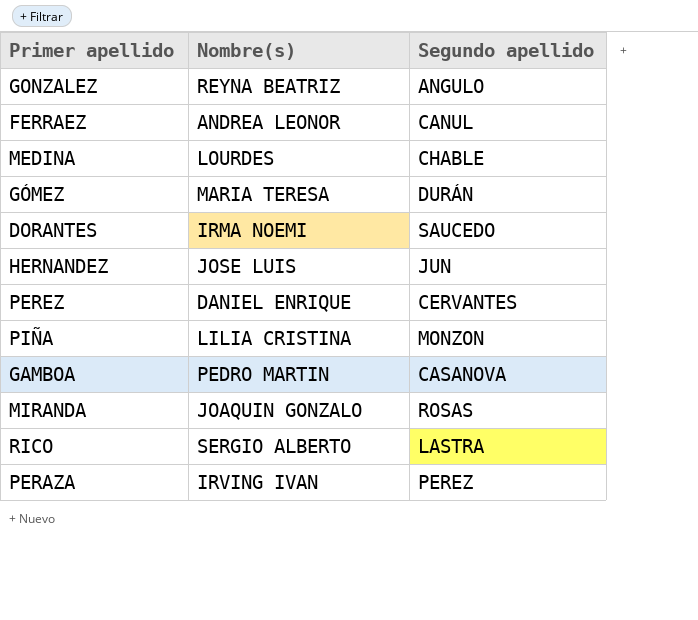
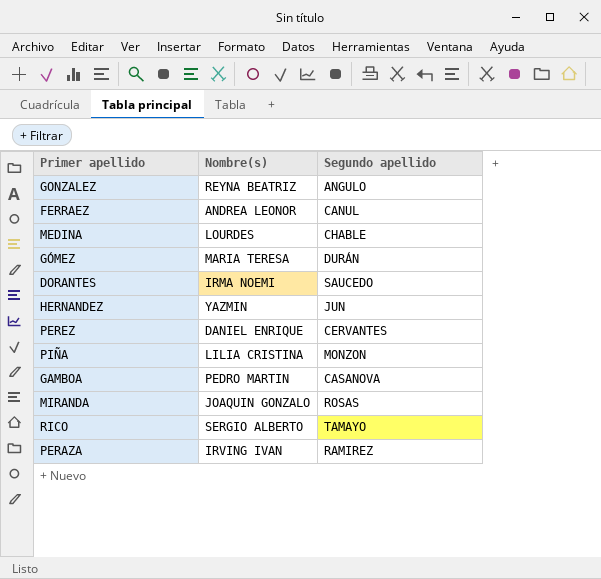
HERNANDEZ | Nombre(s): JOSE LUIS -> YAZMIN
RICO | Segundo apellido: LASTRA -> TAMAYO
PERAZA | Segundo apellido: PEREZ -> RAMIREZ

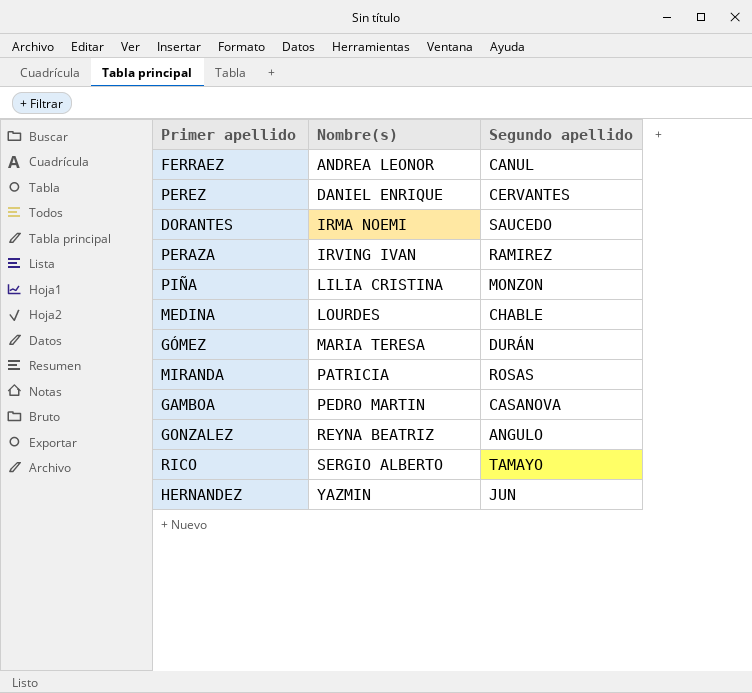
row order: none -> Nombre(s) ascending
MIRANDA | Nombre(s): JOAQUIN GONZALO -> PATRICIA

